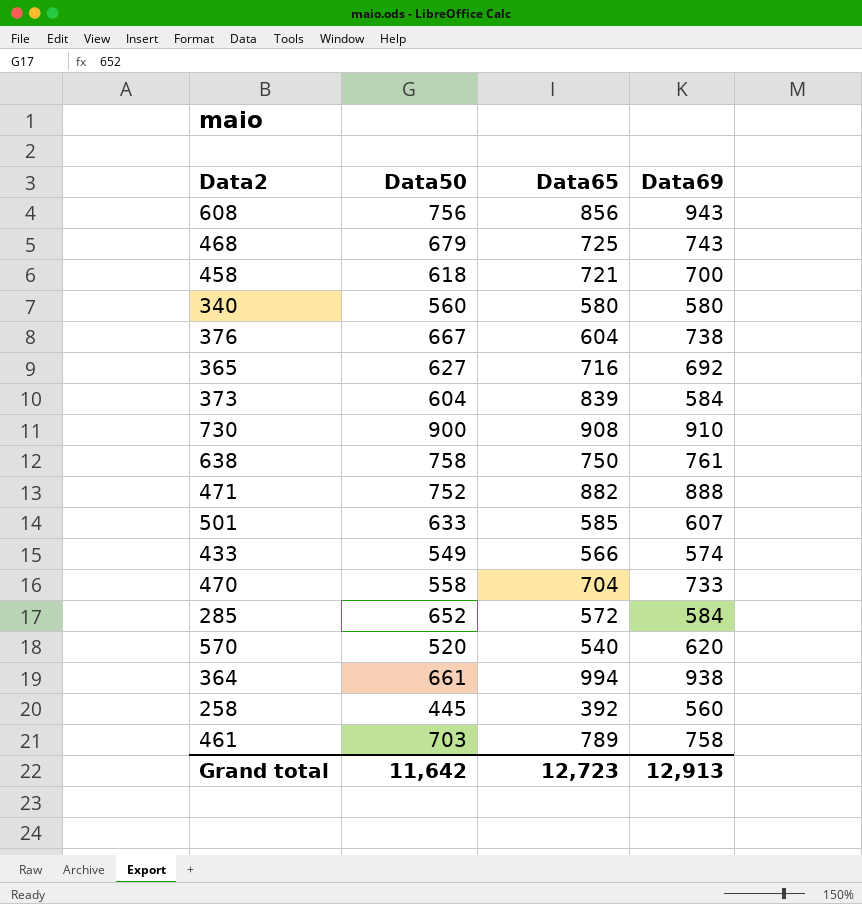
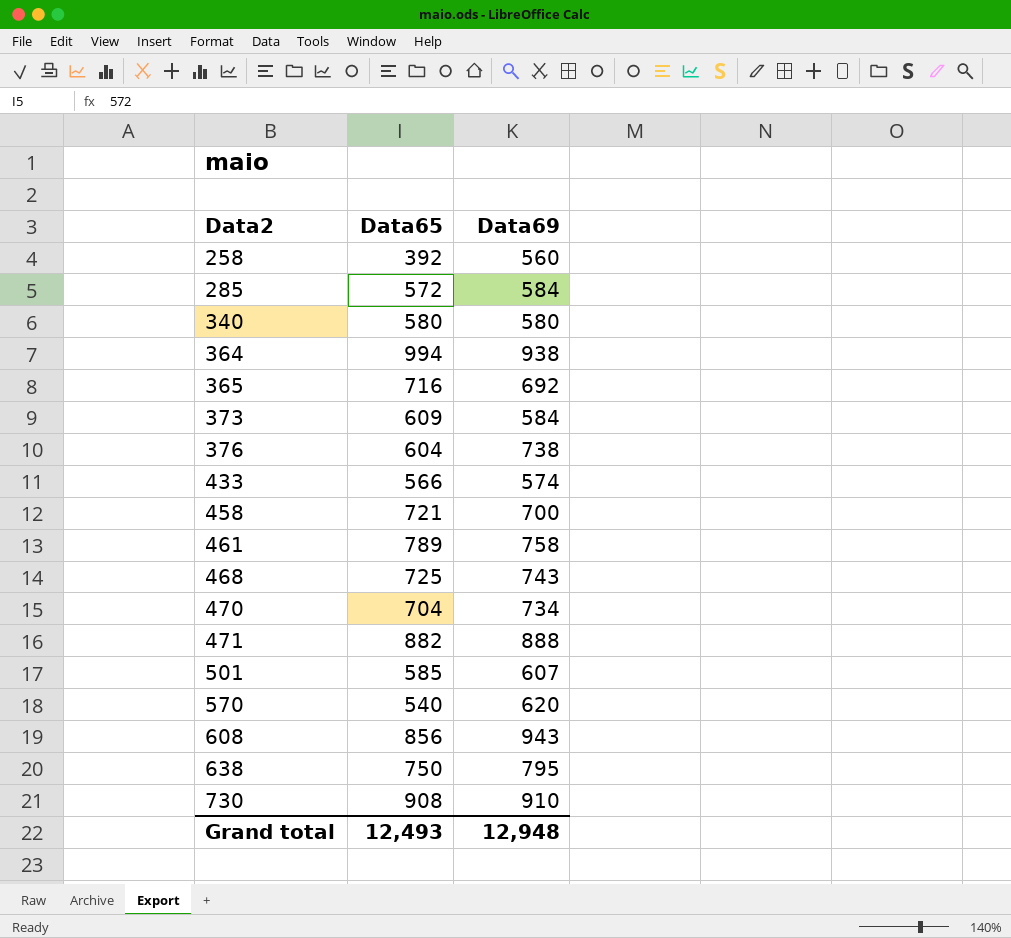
row order: none -> Data2 ascending
column Data50 | position: 2 -> none
373 | Data65: 839 -> 609
470 | Data69: 733 -> 734
638 | Data69: 761 -> 795
Grand total | Data65: 12,723 -> 12,493
Grand total | Data69: 12,913 -> 12,948

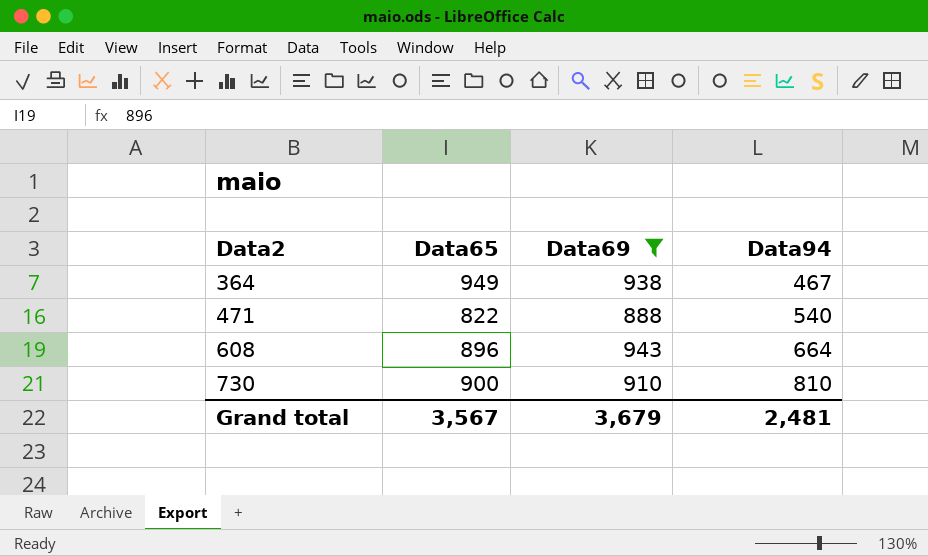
filter: none -> Data69 >= 888
column Data94 | position: none -> 4
364 | Data65: 994 -> 949
471 | Data65: 882 -> 822
608 | Data65: 856 -> 896
730 | Data65: 908 -> 900
Grand total | Data65: 12,493 -> 3,567
Grand total | Data69: 12,948 -> 3,679

